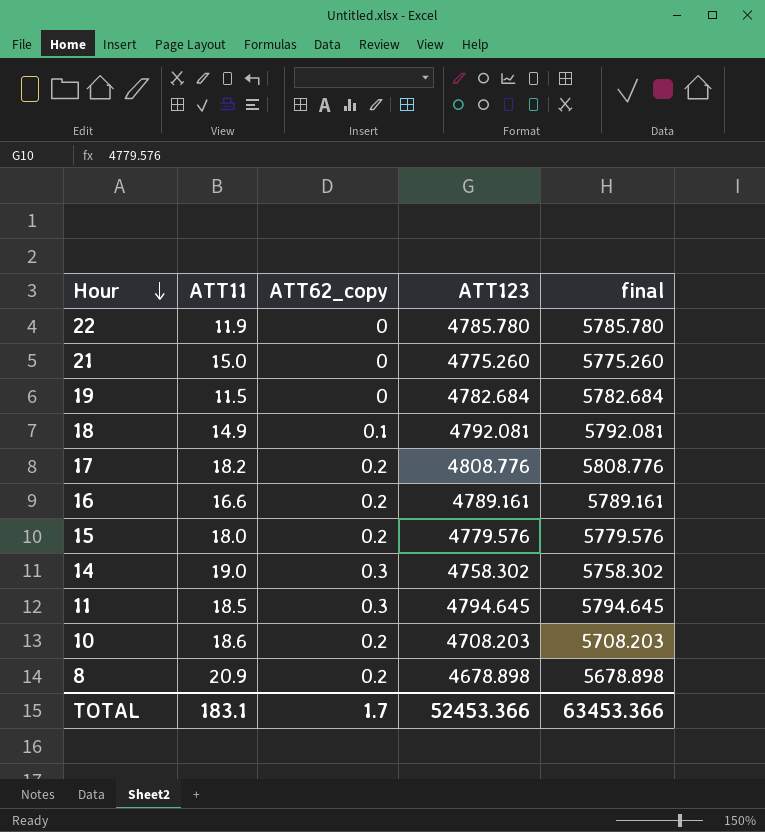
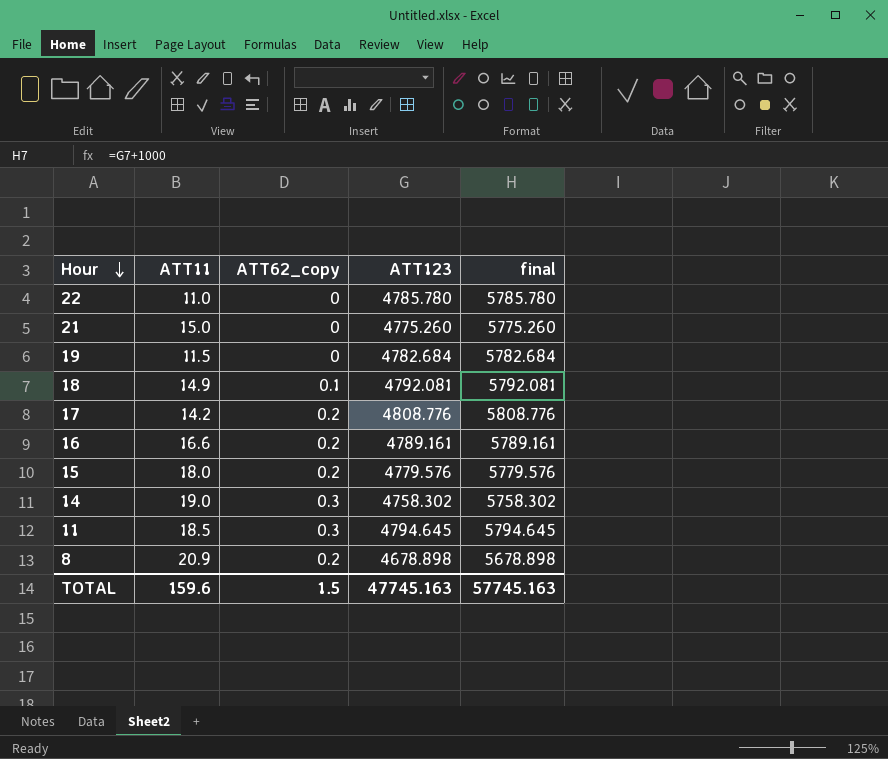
row 10: 18.6 | 0.2 | 4708.203 | 5708.203 -> none
22 | ATT11: 11.9 -> 11.0
17 | ATT11: 18.2 -> 14.2
TOTAL | ATT11: 183.1 -> 159.6
TOTAL | ATT62_copy: 1.7 -> 1.5
TOTAL | ATT123: 52453.366 -> 47745.163
TOTAL | final: 63453.366 -> 57745.163

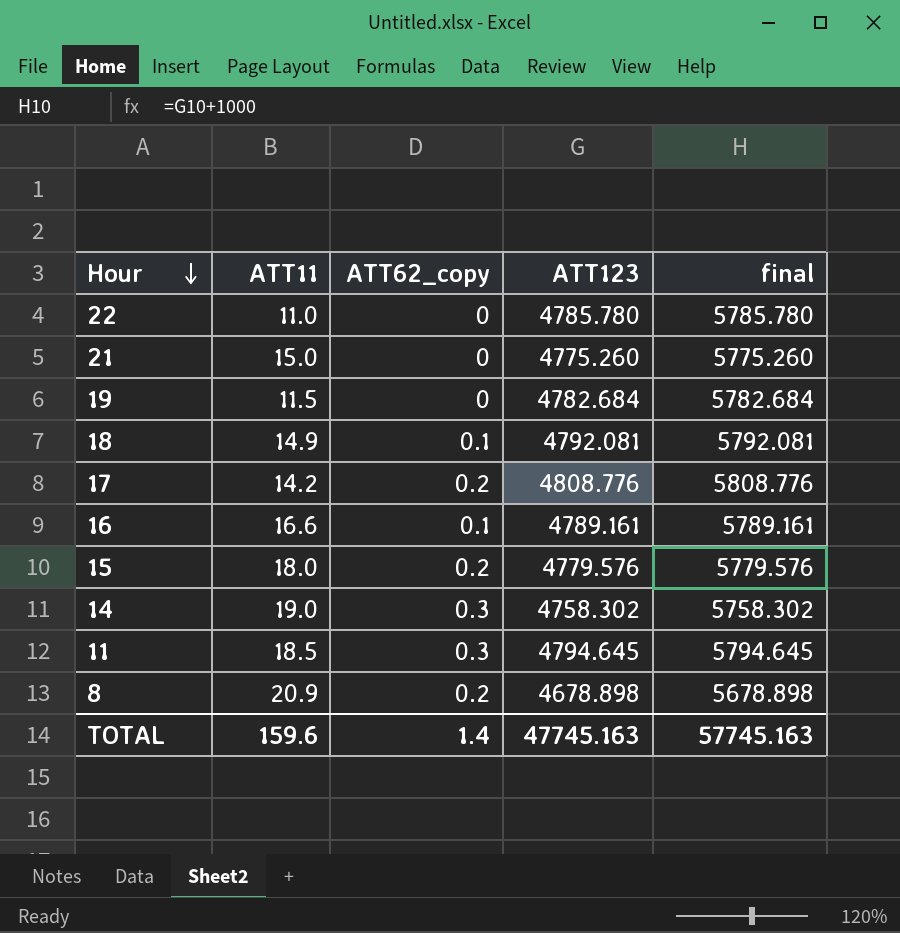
16 | ATT62_copy: 0.2 -> 0.1
TOTAL | ATT62_copy: 1.5 -> 1.4

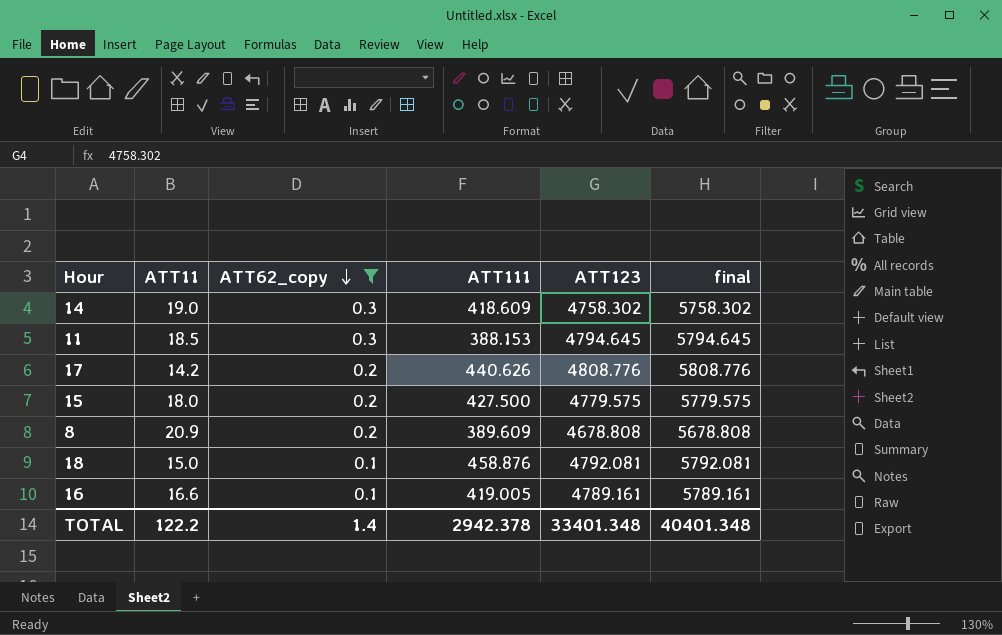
filter: none -> ATT62_copy != 0
row order: Hour descending -> ATT62_copy descending
column ATT111 | position: none -> 4
15 | ATT123: 4779.576 -> 4779.575
15 | final: 5779.576 -> 5779.575
8 | ATT123: 4678.898 -> 4678.808
8 | final: 5678.898 -> 5678.808
18 | ATT11: 14.9 -> 15.0
TOTAL | ATT11: 159.6 -> 122.2
TOTAL | ATT123: 47745.163 -> 33401.348
TOTAL | final: 57745.163 -> 40401.348

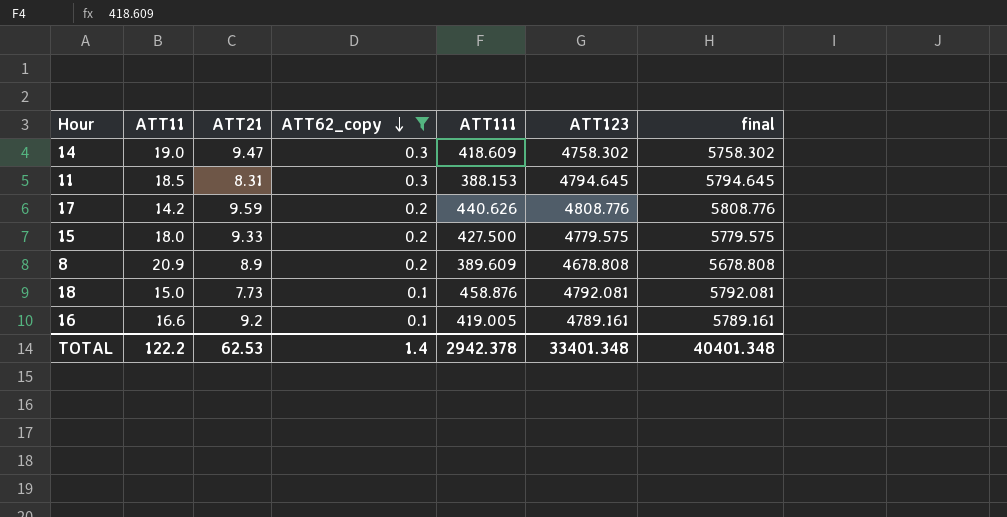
column ATT21 | position: none -> 3

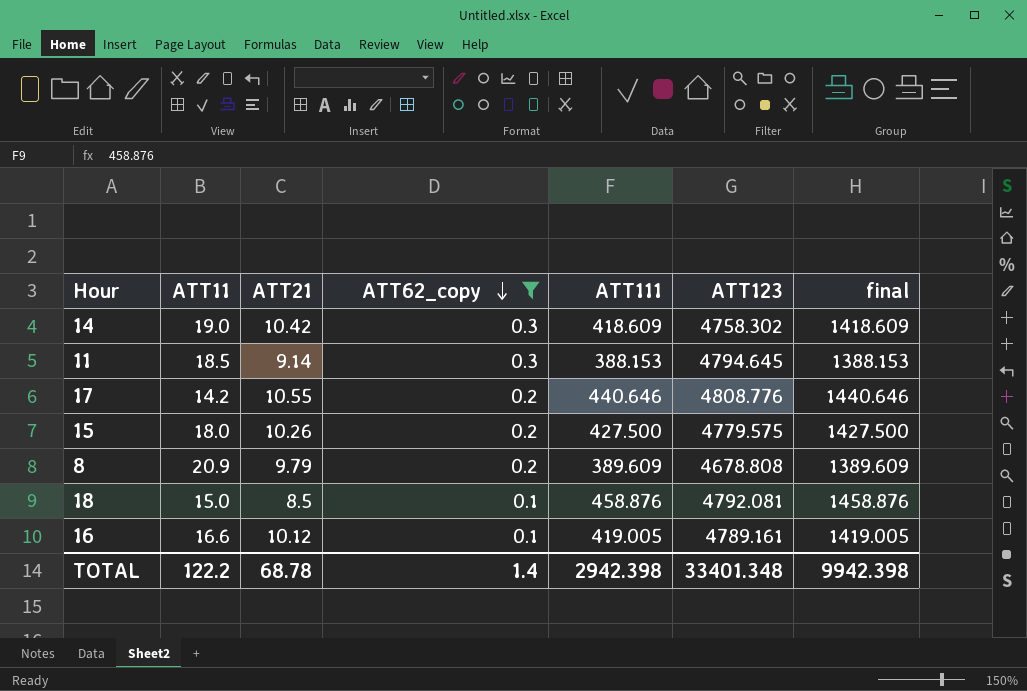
column final | formula: [ATT123] + 1000 -> [ATT111] + 1000
14 | ATT21: 9.47 -> 10.42
11 | ATT21: 8.31 -> 9.14
17 | ATT21: 9.59 -> 10.55
17 | ATT111: 440.626 -> 440.646
15 | ATT21: 9.33 -> 10.26
8 | ATT21: 8.9 -> 9.79
18 | ATT21: 7.73 -> 8.5
16 | ATT21: 9.2 -> 10.12
TOTAL | ATT21: 62.53 -> 68.78
TOTAL | ATT111: 2942.378 -> 2942.398
TOTAL | final: 40401.348 -> 9942.398

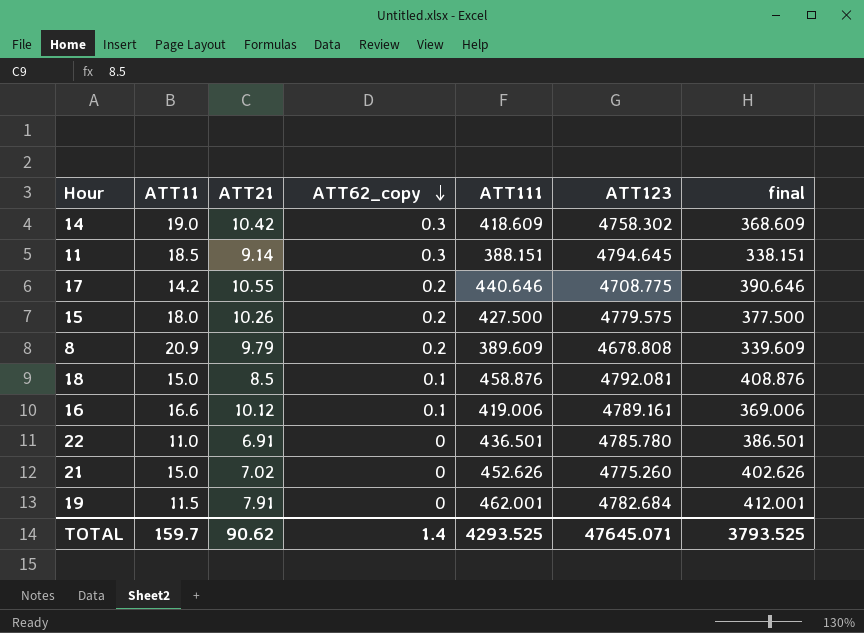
filter: ATT62_copy != 0 -> none
column final | formula: [ATT111] + 1000 -> [ATT111] - 50
11 | ATT111: 388.153 -> 388.151
17 | ATT123: 4808.776 -> 4708.775
16 | ATT111: 419.005 -> 419.006
TOTAL | ATT11: 122.2 -> 159.7
TOTAL | ATT21: 68.78 -> 90.62
TOTAL | ATT111: 2942.398 -> 4293.525
TOTAL | ATT123: 33401.348 -> 47645.071
TOTAL | final: 9942.398 -> 3793.525

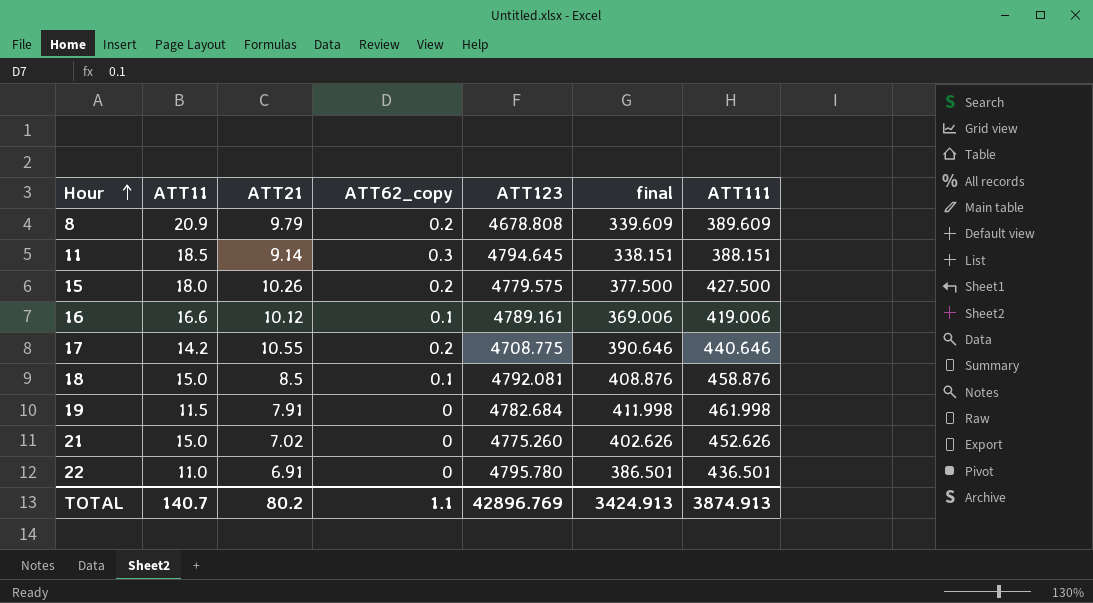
row order: ATT62_copy descending -> Hour ascending
column ATT111 | position: 5 -> 7
row 14: 19.0 | 10.42 | 0.3 | 418.609 | 4758.302 | 368.609 -> none
19 | final: 412.001 -> 411.998
19 | ATT111: 462.001 -> 461.998
22 | ATT123: 4785.780 -> 4795.780
TOTAL | ATT11: 159.7 -> 140.7
TOTAL | ATT21: 90.62 -> 80.2
TOTAL | ATT62_copy: 1.4 -> 1.1
TOTAL | ATT123: 47645.071 -> 42896.769
TOTAL | final: 3793.525 -> 3424.913
TOTAL | ATT111: 4293.525 -> 3874.913

